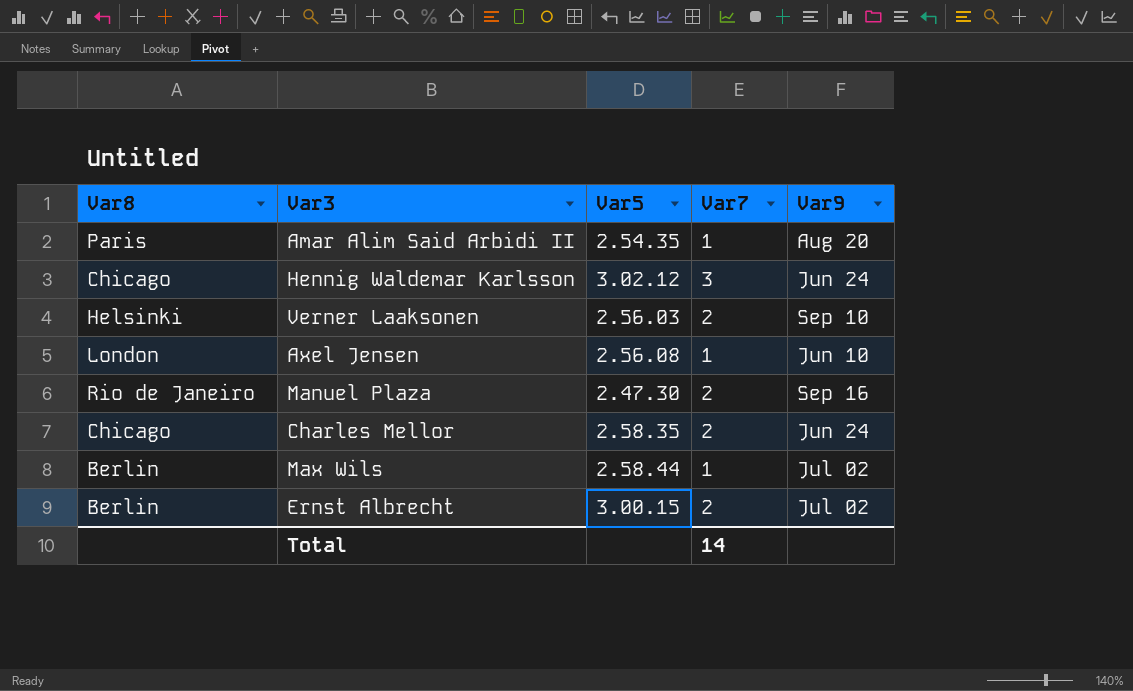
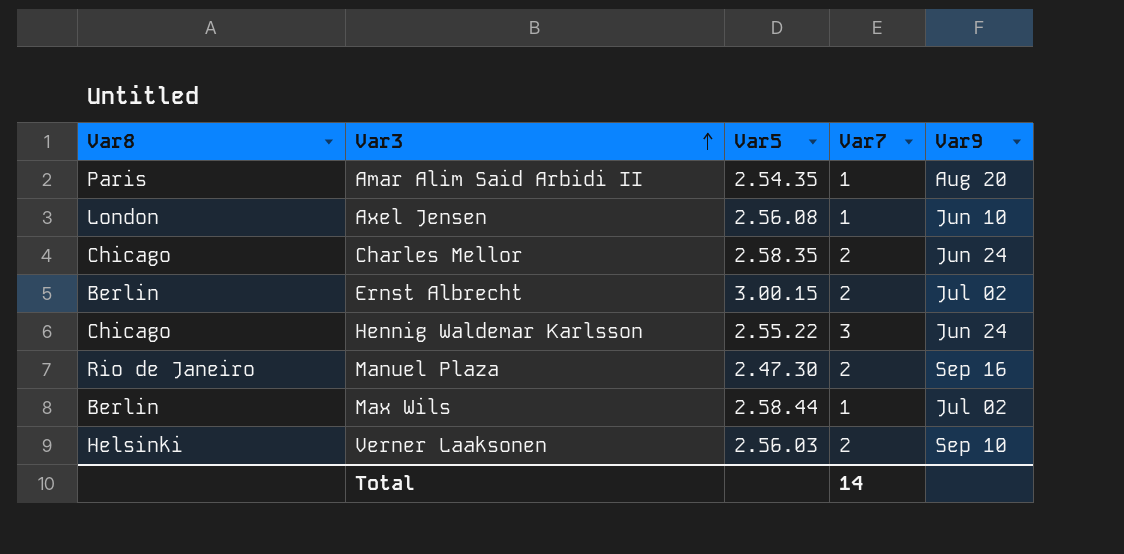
row order: none -> Var3 ascending
Hennig Waldemar Karlsson | Var5: 3.02.12 -> 2.55.22

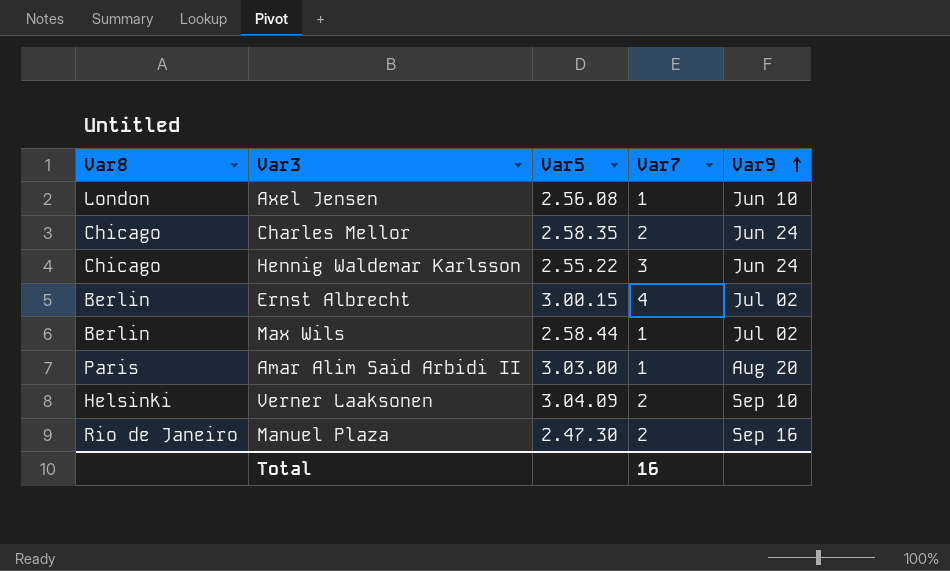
row order: Var3 ascending -> Var9 ascending
Ernst Albrecht | Var7: 2 -> 4
Amar Alim Said Arbidi II | Var5: 2.54.35 -> 3.03.00
Verner Laaksonen | Var5: 2.56.03 -> 3.04.09
Total | Var7: 14 -> 16

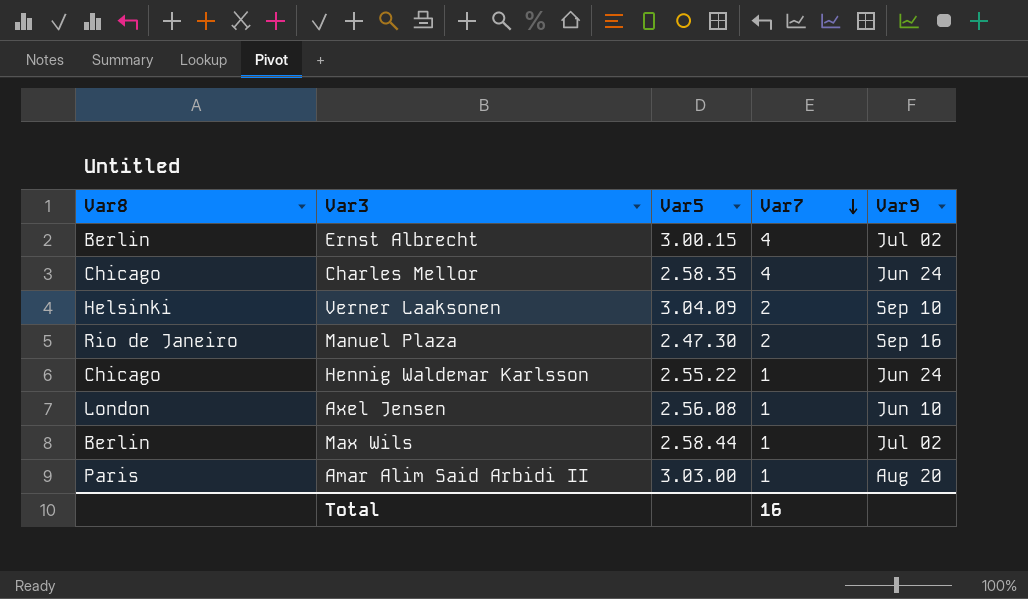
row order: Var9 ascending -> Var7 descending
Charles Mellor | Var7: 2 -> 4
Hennig Waldemar Karlsson | Var7: 3 -> 1

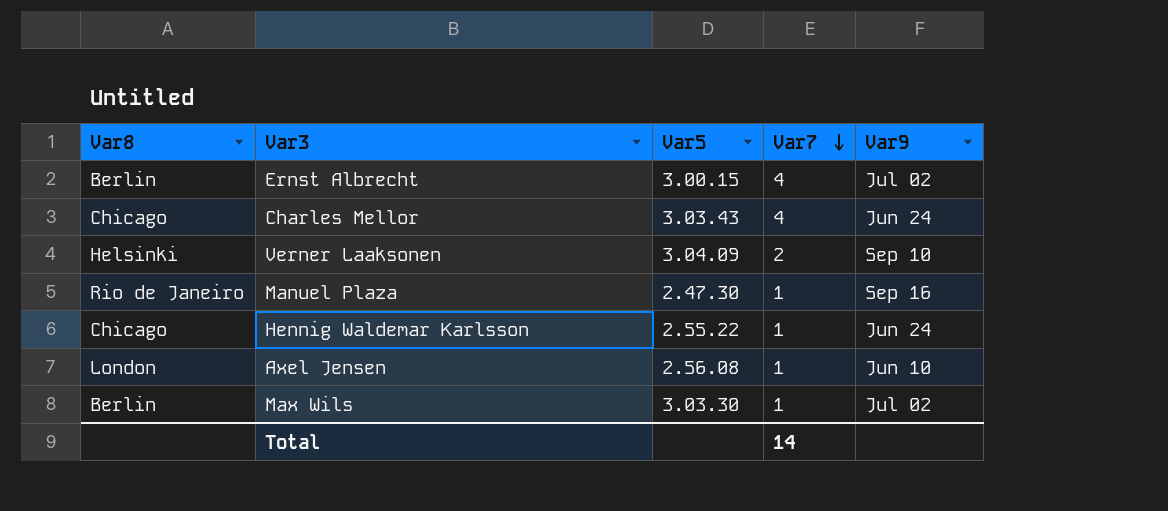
row Amar Alim Said Arbidi II: Paris | 3.03.00 | 1 | Aug 20 -> none
Charles Mellor | Var5: 2.58.35 -> 3.03.43
Manuel Plaza | Var7: 2 -> 1
Max Wils | Var5: 2.58.44 -> 3.03.30
Total | Var7: 16 -> 14

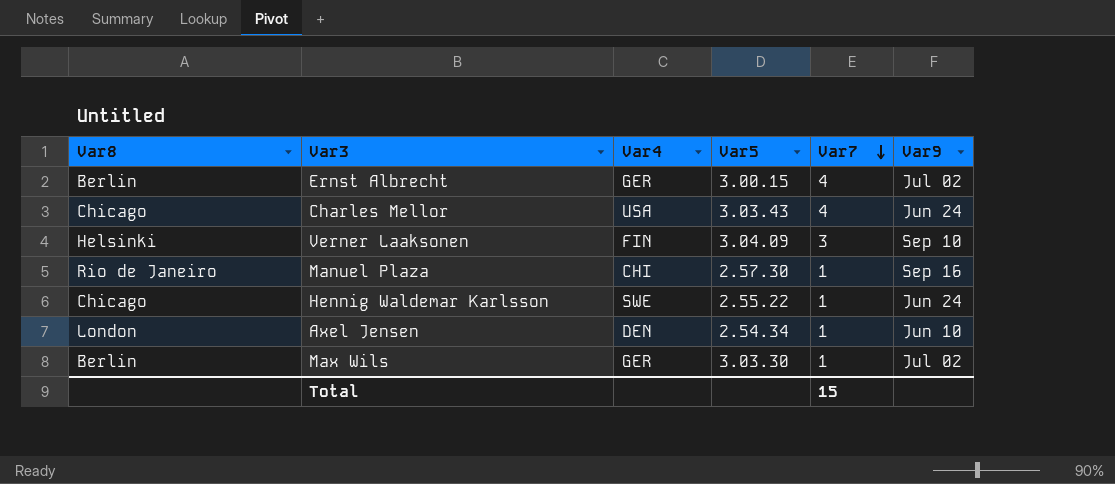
column Var4 | position: none -> 3
Verner Laaksonen | Var7: 2 -> 3
Manuel Plaza | Var5: 2.47.30 -> 2.57.30
Axel Jensen | Var5: 2.56.08 -> 2.54.34
Total | Var7: 14 -> 15

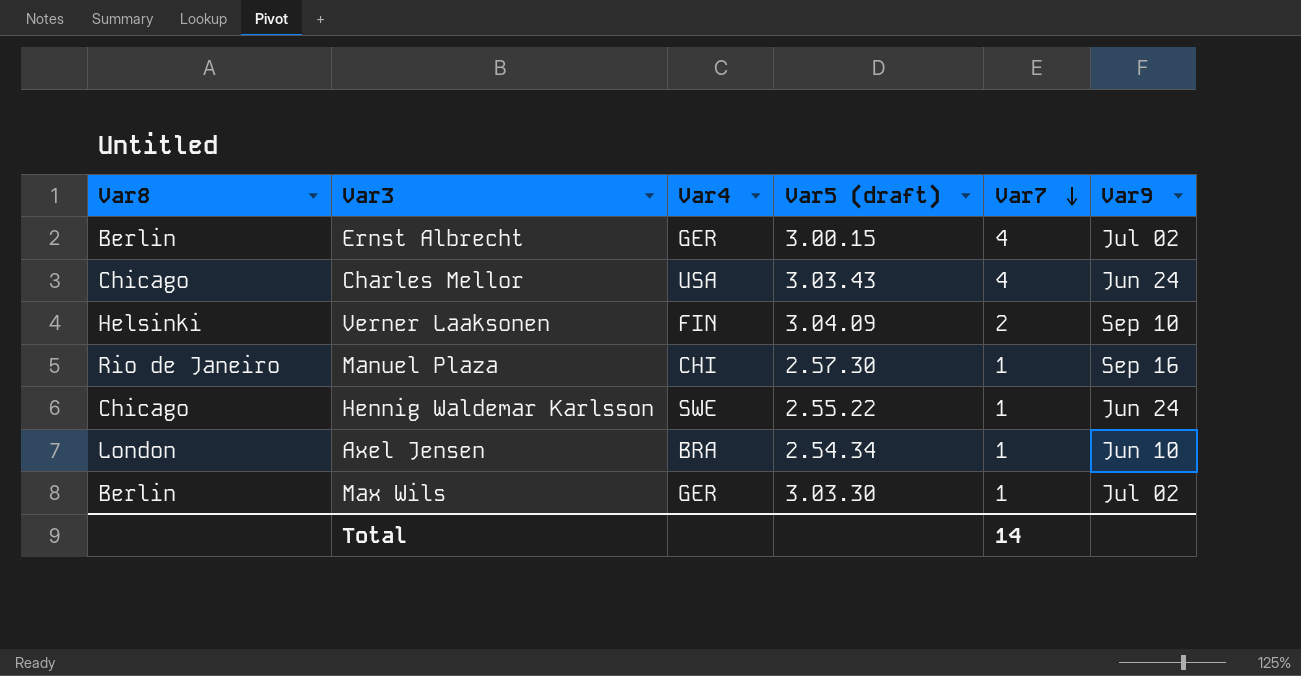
column name: Var5 -> Var5 (draft)
Verner Laaksonen | Var7: 3 -> 2
Axel Jensen | Var4: DEN -> BRA
Total | Var7: 15 -> 14

